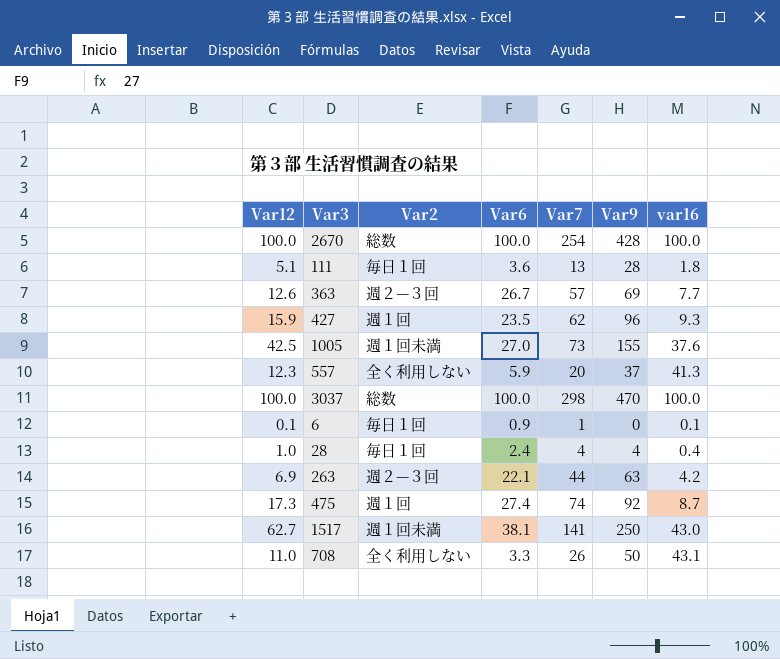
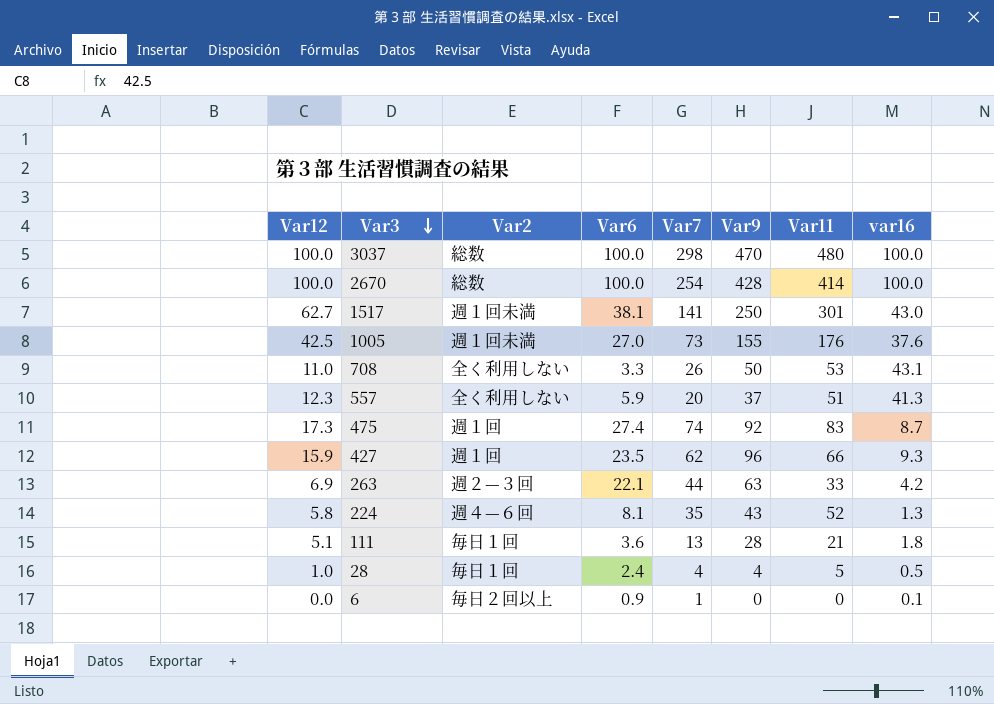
row order: none -> Var3 descending
column Var11 | position: none -> 7
row 363: 12.6 | 週２—３回 | 26.7 | 57 | 69 | 7.7 -> none
row 224: none -> 5.8 | 週４—６回 | 8.1 | 35 | 43 | 52 | 1.3
28 | var16: 0.4 -> 0.5
6 | Var12: 0.1 -> 0.0
6 | Var2: 毎日１回 -> 毎日２回以上

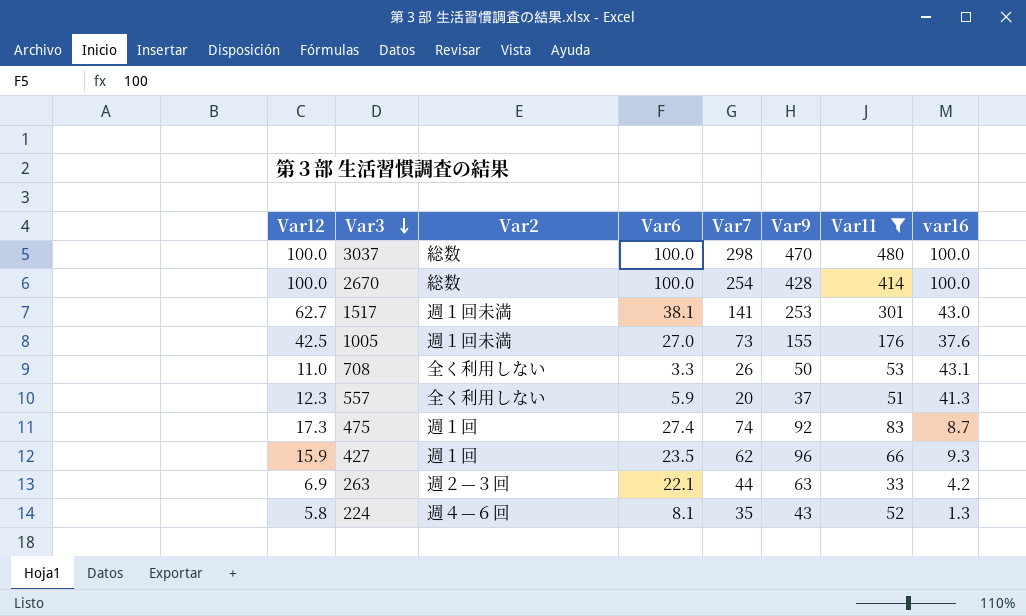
filter: none -> Var11 >= 33
1517 | Var9: 250 -> 253

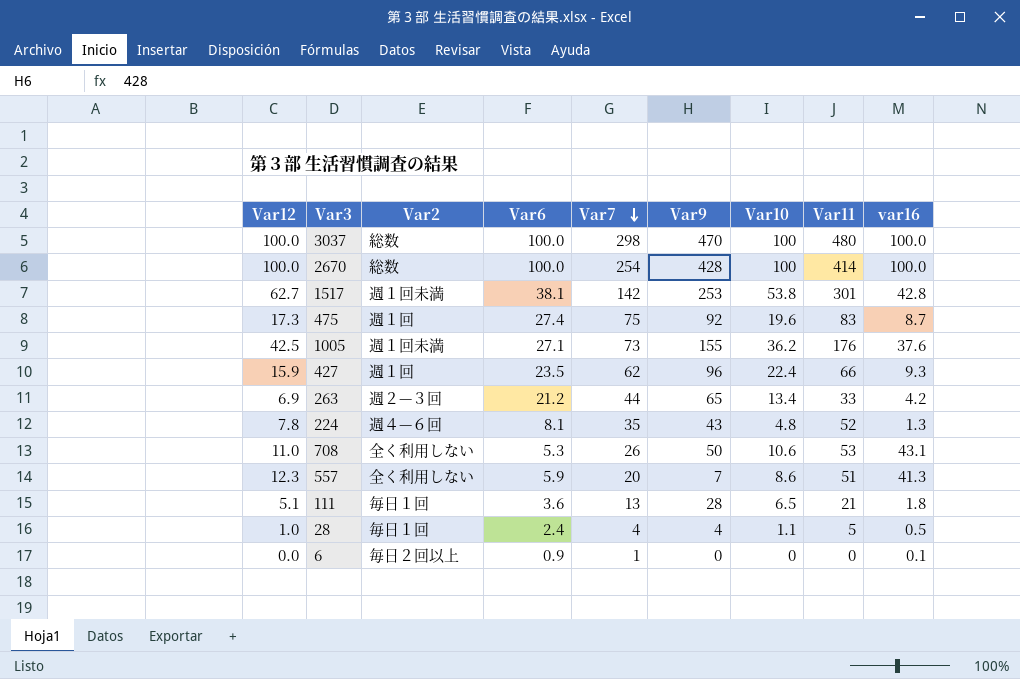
filter: Var11 >= 33 -> none
row order: Var3 descending -> Var7 descending
column Var10 | position: none -> 7
1517 | Var7: 141 -> 142
1517 | var16: 43.0 -> 42.8
475 | Var7: 74 -> 75
1005 | Var6: 27.0 -> 27.1
263 | Var6: 22.1 -> 21.2
263 | Var9: 63 -> 65
224 | Var12: 5.8 -> 7.8
708 | Var6: 3.3 -> 5.3
557 | Var9: 37 -> 7

